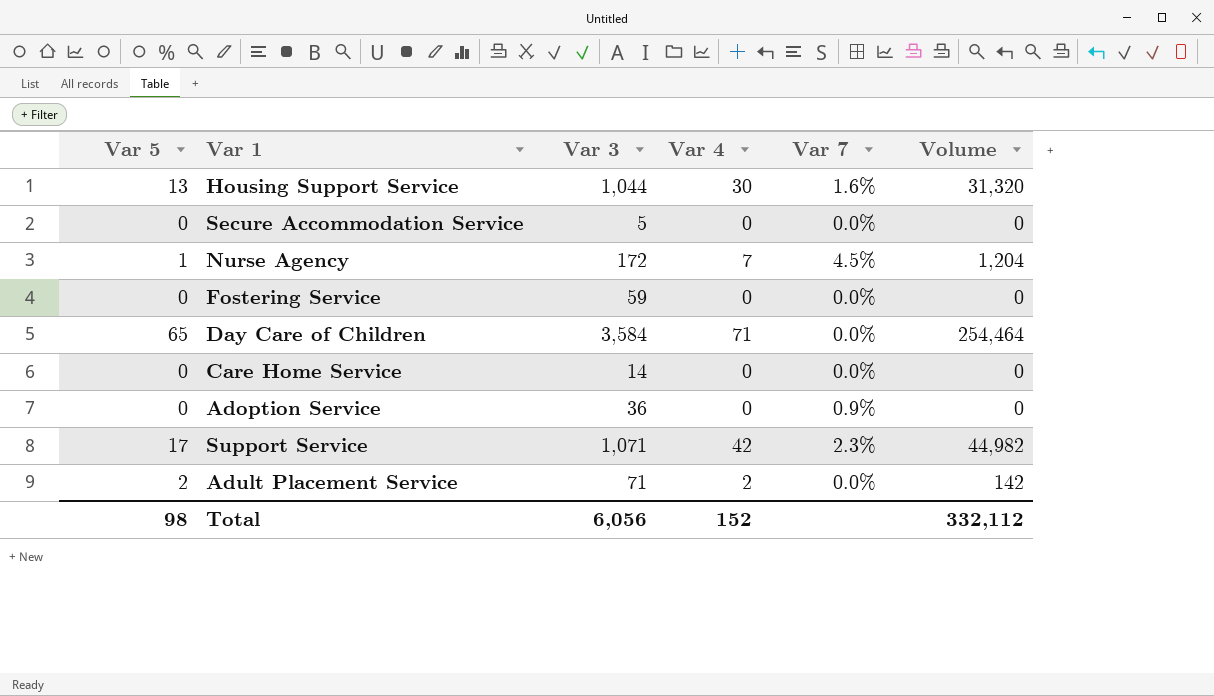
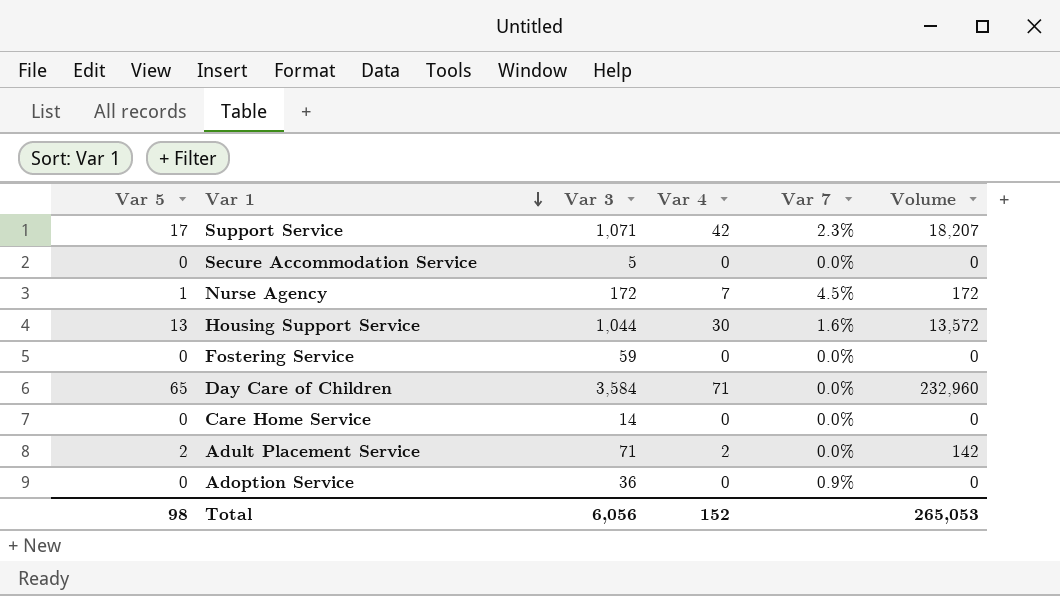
row order: none -> Var 1 descending
column Volume | formula: [Var 3] * [Var 4] -> [Var 5] * [Var 3]
Total | Volume: 332,112 -> 265,053

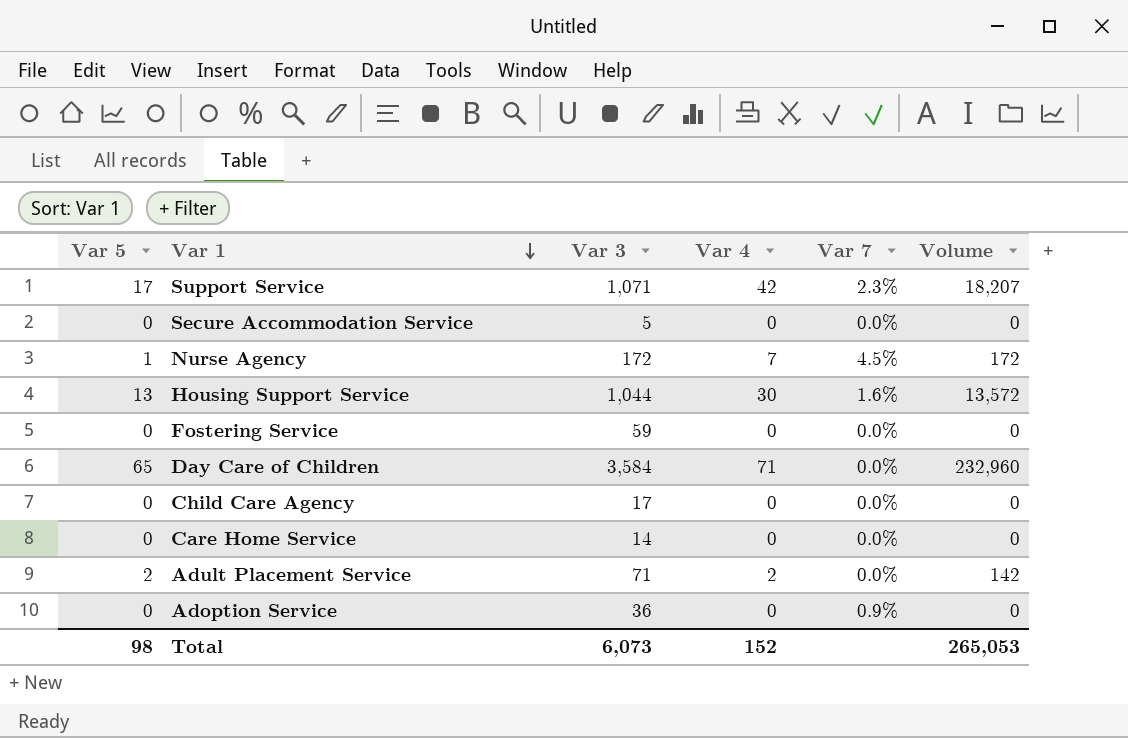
row Child Care Agency: none -> 0 | 17 | 0 | 0.0% | 0
Total | Var 3: 6,056 -> 6,073

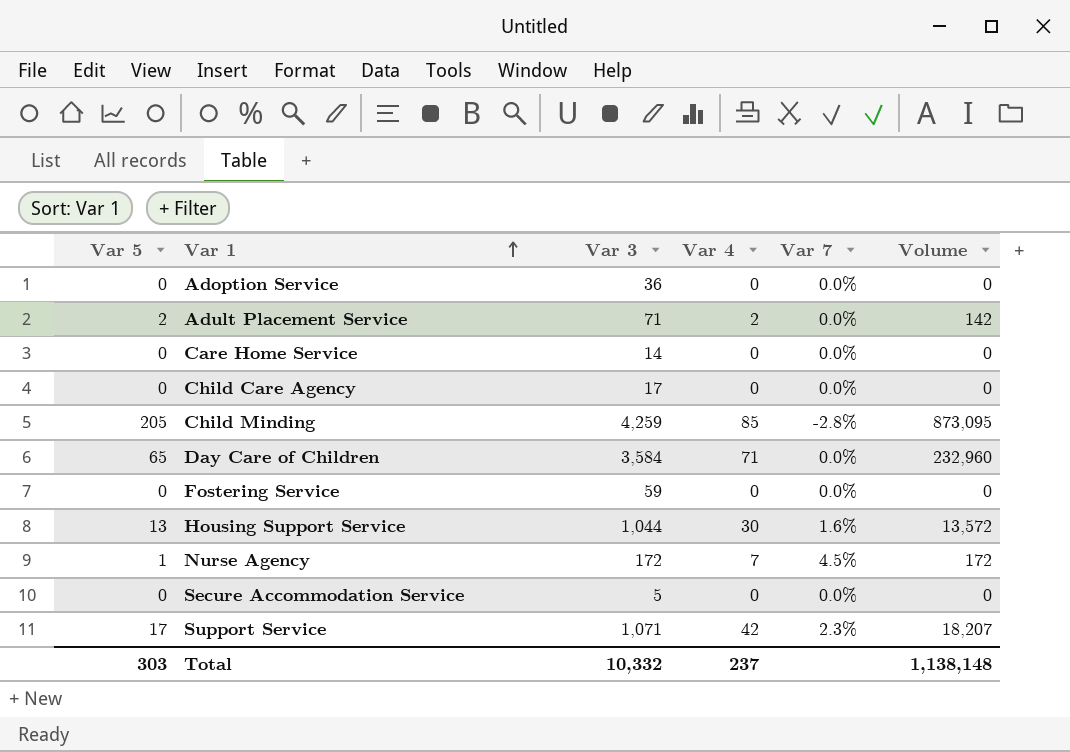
row order: Var 1 descending -> Var 1 ascending
Adoption Service | Var 7: 0.9% -> 0.0%
row Child Minding: none -> 205 | 4,259 | 85 | -2.8% | 873,095
Total | Var 5: 98 -> 303
Total | Var 3: 6,073 -> 10,332
Total | Var 4: 152 -> 237
Total | Volume: 265,053 -> 1,138,148

